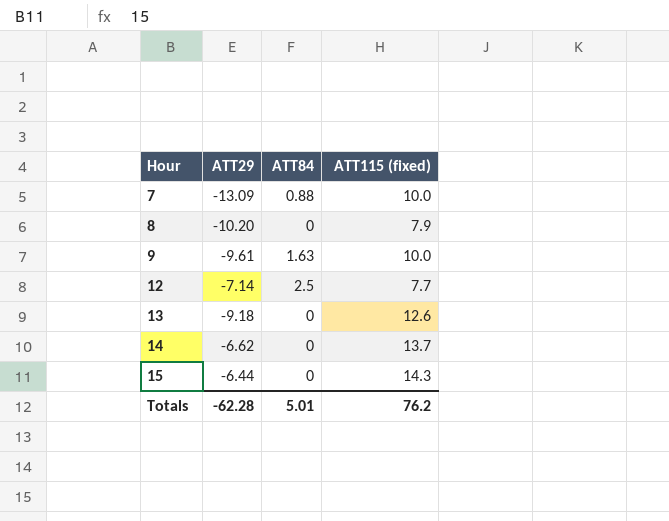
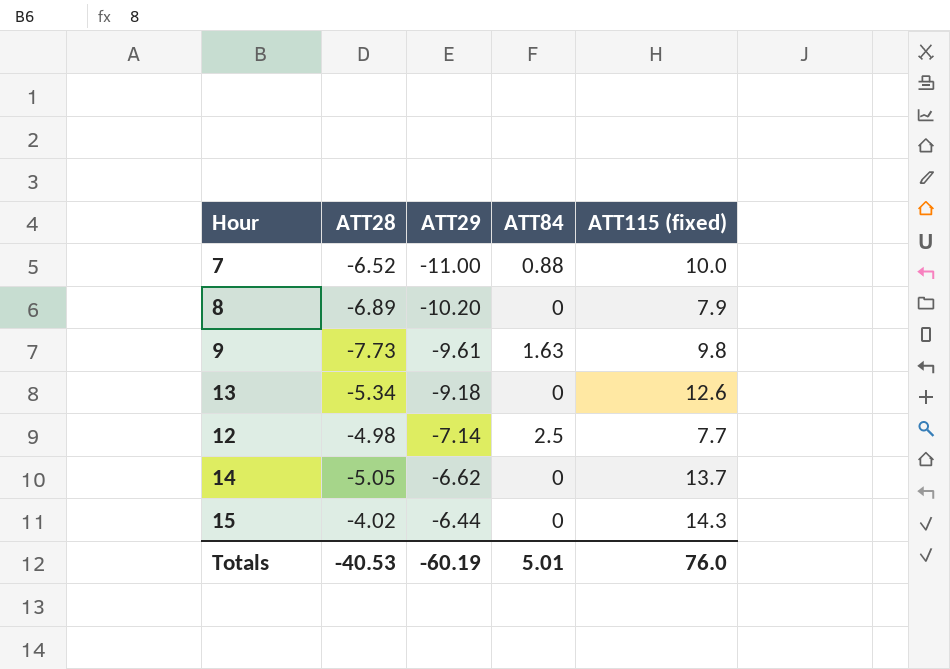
row order: Hour ascending -> ATT29 ascending
column ATT28 | position: none -> 2
7 | ATT29: -13.09 -> -11.00
9 | ATT115 (fixed): 10.0 -> 9.8
Totals | ATT29: -62.28 -> -60.19
Totals | ATT115 (fixed): 76.2 -> 76.0

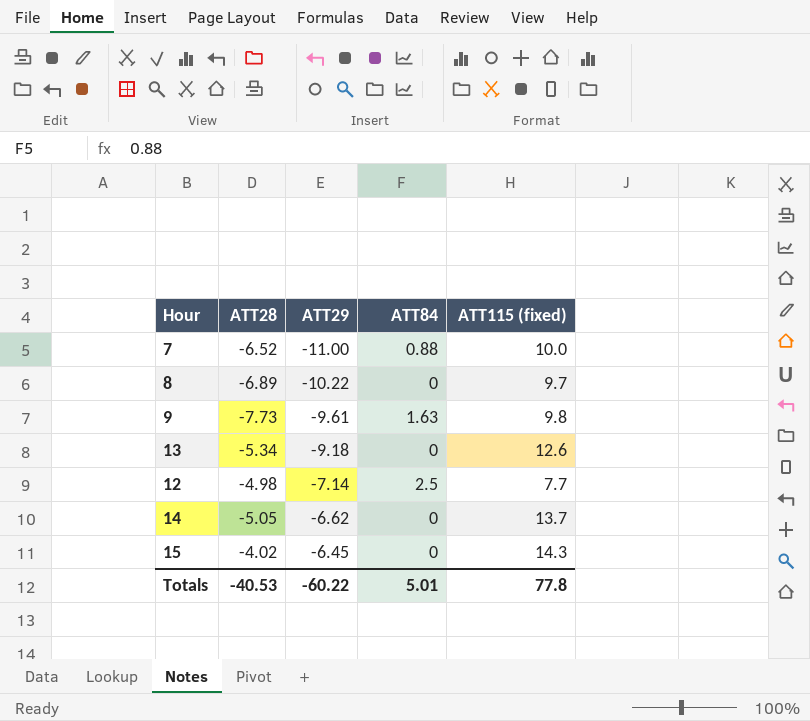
8 | ATT29: -10.20 -> -10.22
8 | ATT115 (fixed): 7.9 -> 9.7
15 | ATT29: -6.44 -> -6.45
Totals | ATT29: -60.19 -> -60.22
Totals | ATT115 (fixed): 76.0 -> 77.8

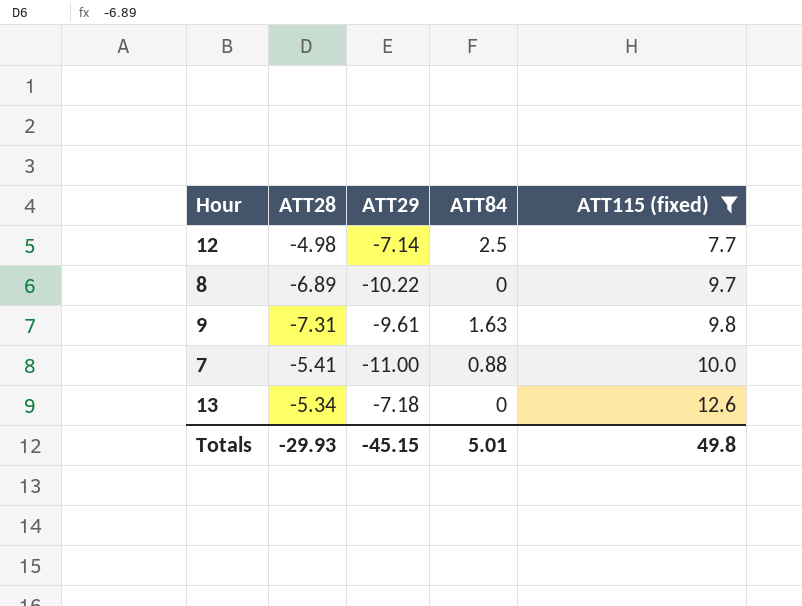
filter: none -> ATT115 (fixed) <= 12.6
row order: ATT29 ascending -> ATT115 (fixed) ascending
9 | ATT28: -7.73 -> -7.31
7 | ATT28: -6.52 -> -5.41
13 | ATT29: -9.18 -> -7.18
Totals | ATT28: -40.53 -> -29.93
Totals | ATT29: -60.22 -> -45.15
Totals | ATT115 (fixed): 77.8 -> 49.8

